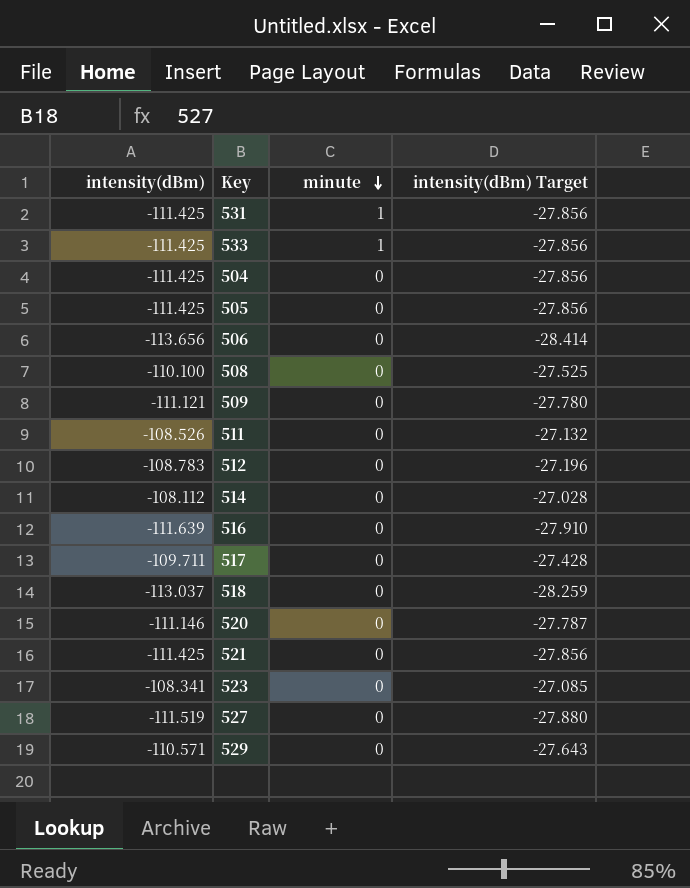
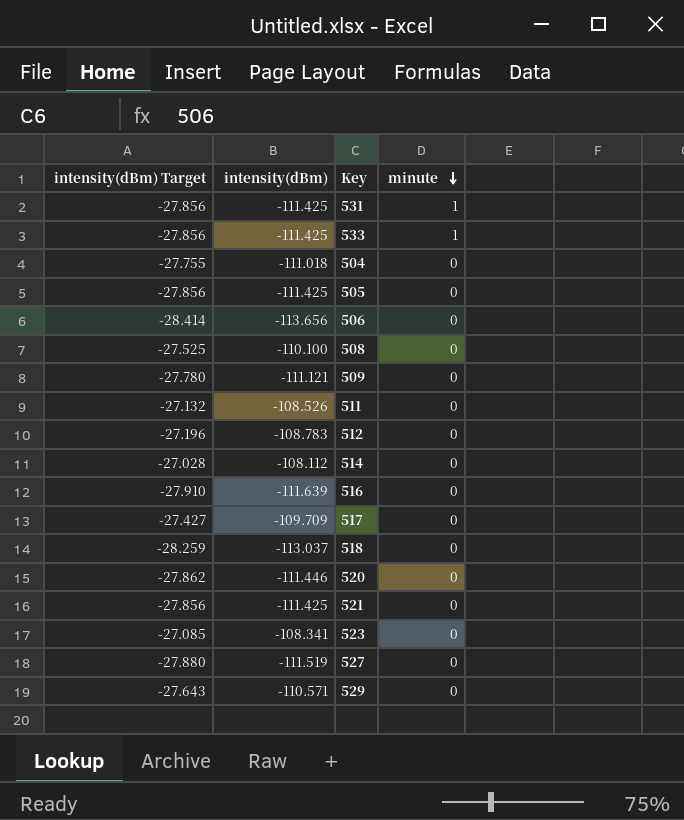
column intensity(dBm) Target | position: 4 -> 1
504 | intensity(dBm) Target: -27.856 -> -27.755
504 | intensity(dBm): -111.425 -> -111.018
517 | intensity(dBm) Target: -27.428 -> -27.427
517 | intensity(dBm): -109.711 -> -109.709
520 | intensity(dBm) Target: -27.787 -> -27.862
520 | intensity(dBm): -111.146 -> -111.446

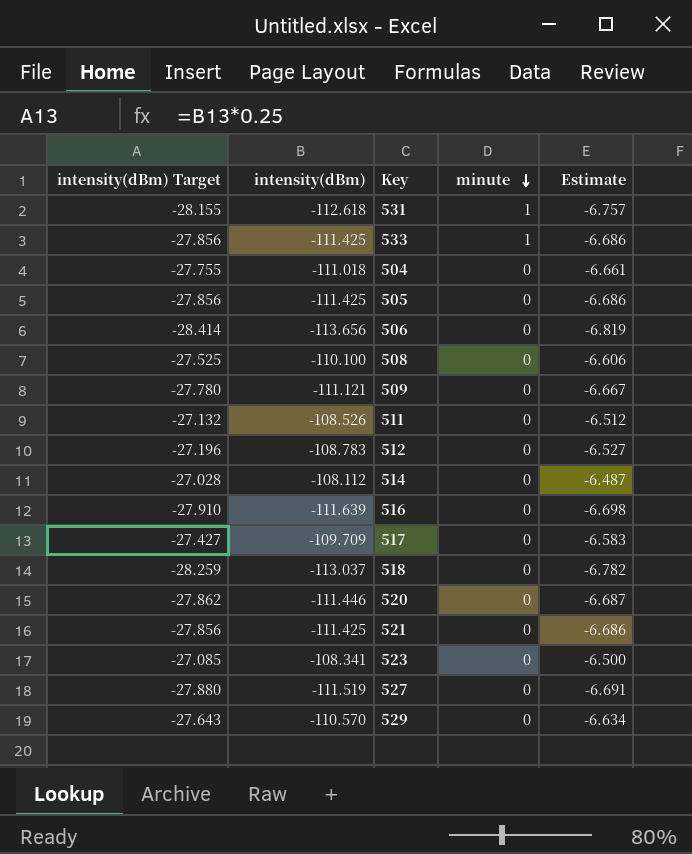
column Estimate | formula: none -> [intensity(dBm)] * 0.06
531 | intensity(dBm) Target: -27.856 -> -28.155
531 | intensity(dBm): -111.425 -> -112.618
529 | intensity(dBm): -110.571 -> -110.570

